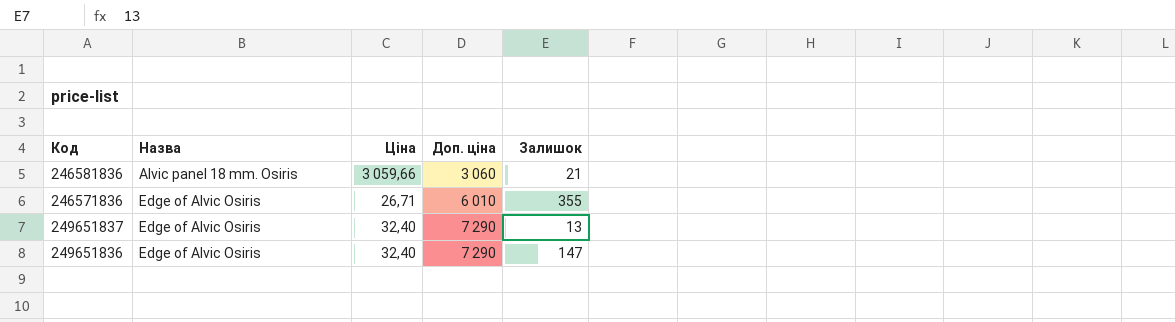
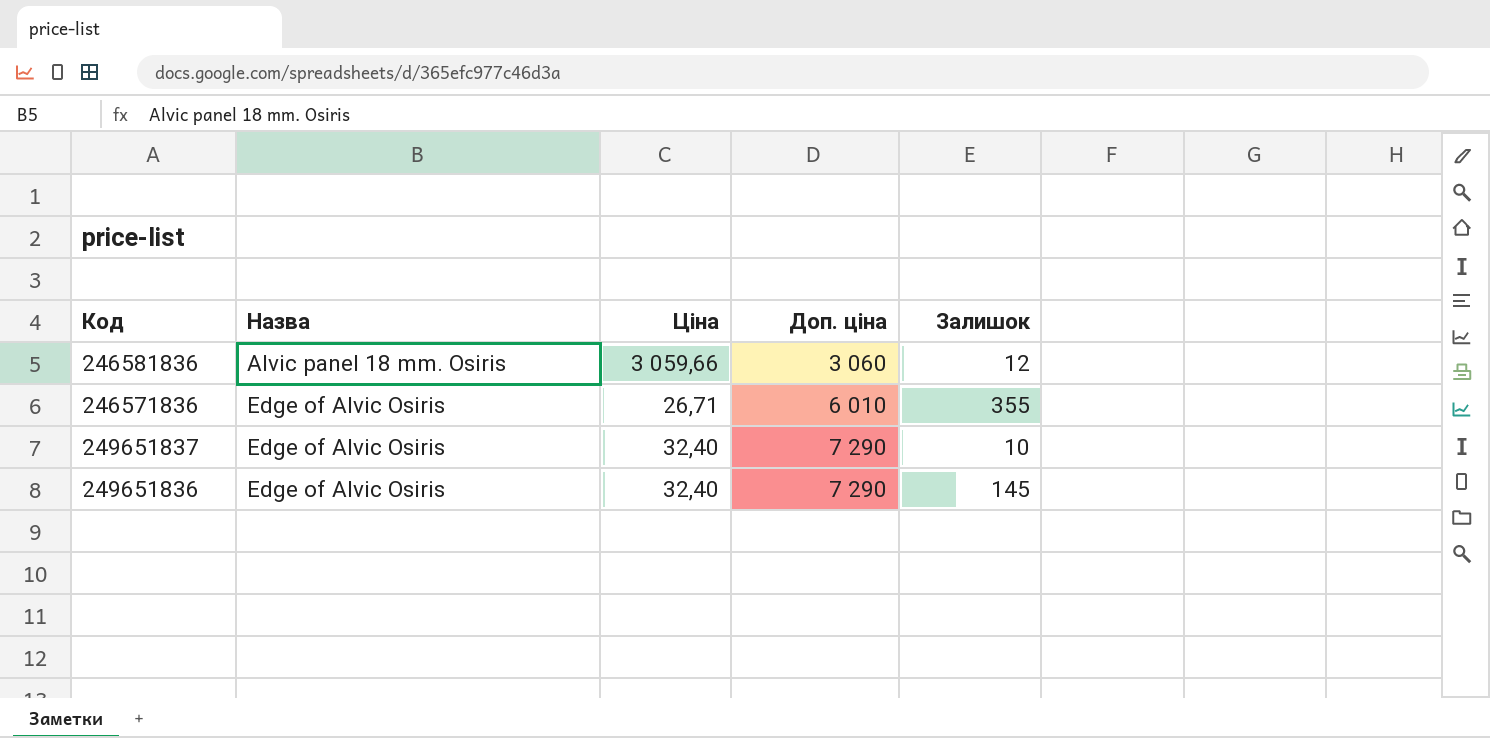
246581836 | Залишок: 21 -> 12
249651837 | Залишок: 13 -> 10
249651836 | Залишок: 147 -> 145

